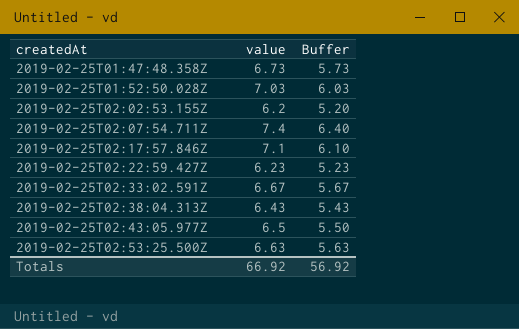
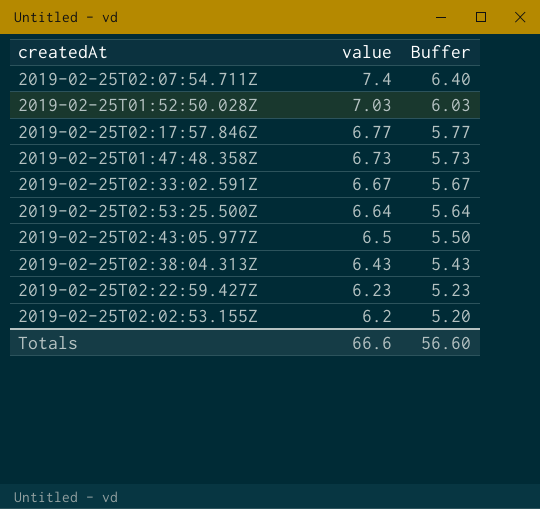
row order: createdAt ascending -> value descending
2019-02-25T02:17:57.846Z | value: 7.1 -> 6.77
2019-02-25T02:17:57.846Z | Buffer: 6.10 -> 5.77
2019-02-25T02:53:25.500Z | value: 6.63 -> 6.64
2019-02-25T02:53:25.500Z | Buffer: 5.63 -> 5.64
Totals | value: 66.92 -> 66.6
Totals | Buffer: 56.92 -> 56.60

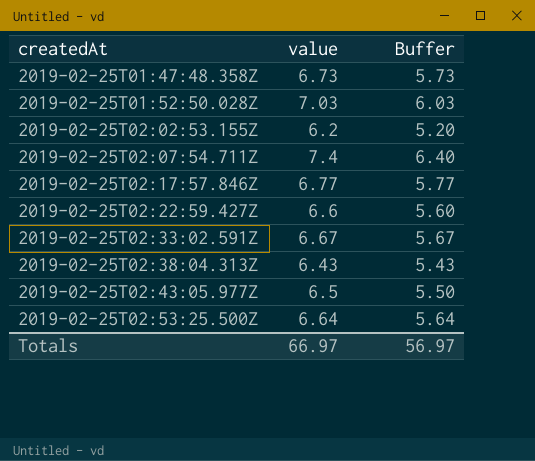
row order: value descending -> createdAt ascending
2019-02-25T02:22:59.427Z | value: 6.23 -> 6.6
2019-02-25T02:22:59.427Z | Buffer: 5.23 -> 5.60
Totals | value: 66.6 -> 66.97
Totals | Buffer: 56.60 -> 56.97

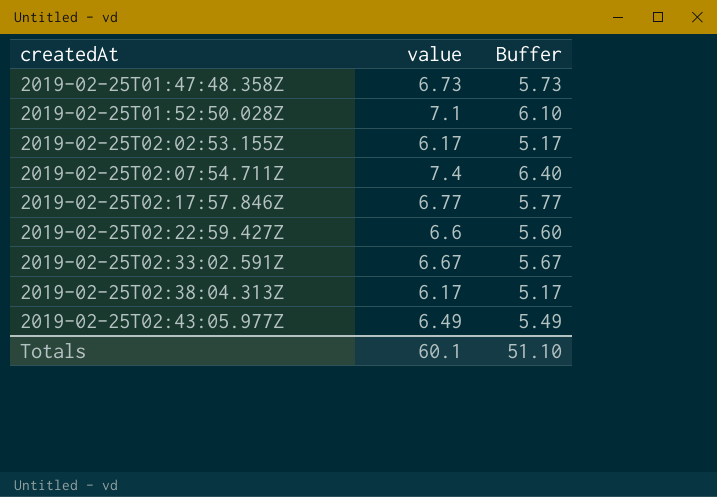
row 2019-02-25T02:53:25.500Z: 6.64 | 5.64 -> none
2019-02-25T01:52:50.028Z | value: 7.03 -> 7.1
2019-02-25T01:52:50.028Z | Buffer: 6.03 -> 6.10
2019-02-25T02:02:53.155Z | value: 6.2 -> 6.17
2019-02-25T02:02:53.155Z | Buffer: 5.20 -> 5.17
2019-02-25T02:38:04.313Z | value: 6.43 -> 6.17
2019-02-25T02:38:04.313Z | Buffer: 5.43 -> 5.17
2019-02-25T02:43:05.977Z | value: 6.5 -> 6.49
2019-02-25T02:43:05.977Z | Buffer: 5.50 -> 5.49
Totals | value: 66.97 -> 60.1
Totals | Buffer: 56.97 -> 51.10

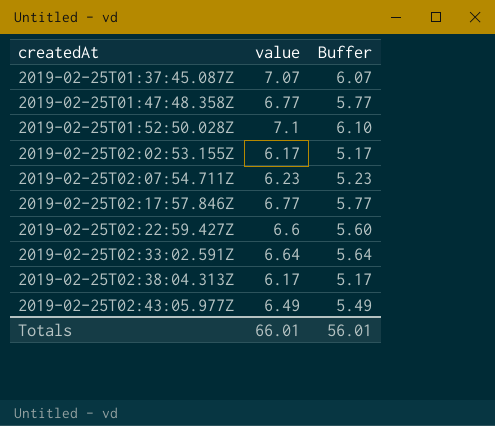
row 2019-02-25T01:37:45.087Z: none -> 7.07 | 6.07
2019-02-25T01:47:48.358Z | value: 6.73 -> 6.77
2019-02-25T01:47:48.358Z | Buffer: 5.73 -> 5.77
2019-02-25T02:07:54.711Z | value: 7.4 -> 6.23
2019-02-25T02:07:54.711Z | Buffer: 6.40 -> 5.23
2019-02-25T02:33:02.591Z | value: 6.67 -> 6.64
2019-02-25T02:33:02.591Z | Buffer: 5.67 -> 5.64
Totals | value: 60.1 -> 66.01
Totals | Buffer: 51.10 -> 56.01

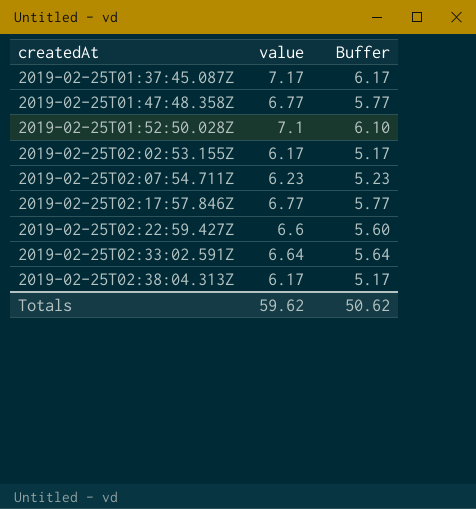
row 2019-02-25T02:43:05.977Z: 6.49 | 5.49 -> none
2019-02-25T01:37:45.087Z | value: 7.07 -> 7.17
2019-02-25T01:37:45.087Z | Buffer: 6.07 -> 6.17
Totals | value: 66.01 -> 59.62
Totals | Buffer: 56.01 -> 50.62

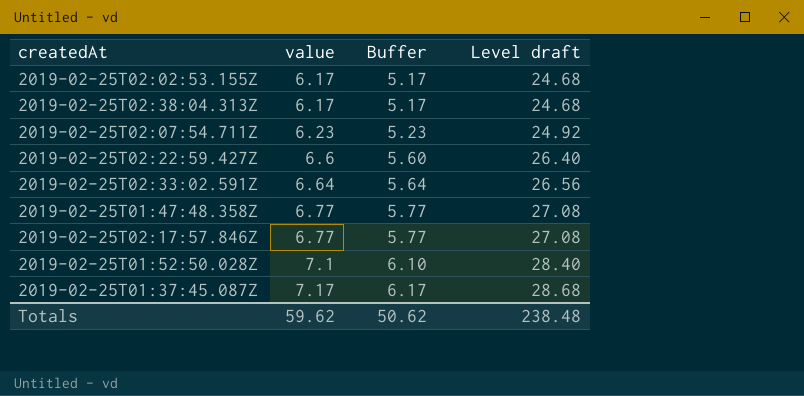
row order: createdAt ascending -> value ascending
column Level draft | formula: none -> [value] * 4

